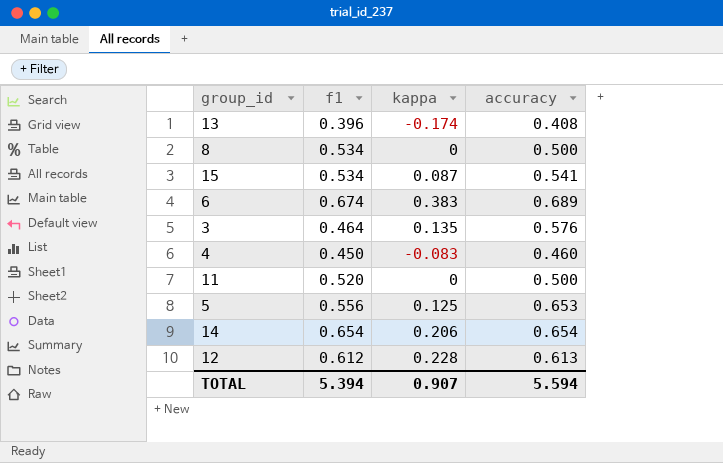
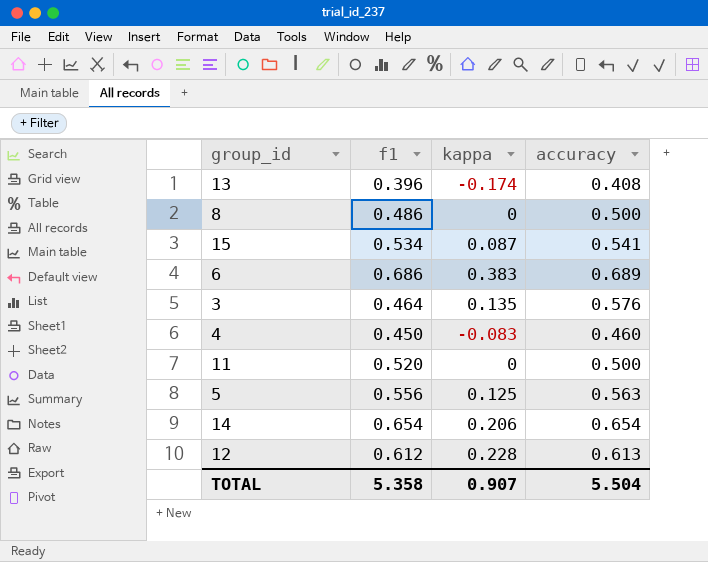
8 | f1: 0.534 -> 0.486
6 | f1: 0.674 -> 0.686
5 | accuracy: 0.653 -> 0.563
TOTAL | f1: 5.394 -> 5.358
TOTAL | accuracy: 5.594 -> 5.504

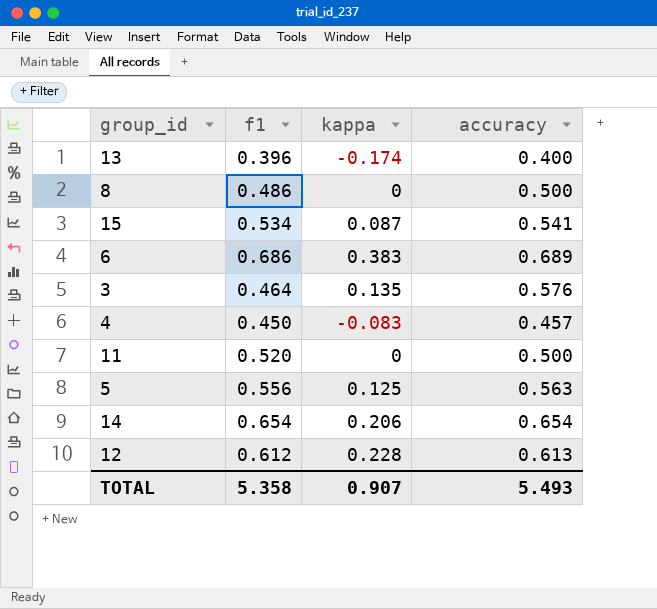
13 | accuracy: 0.408 -> 0.400
4 | accuracy: 0.460 -> 0.457
TOTAL | accuracy: 5.504 -> 5.493

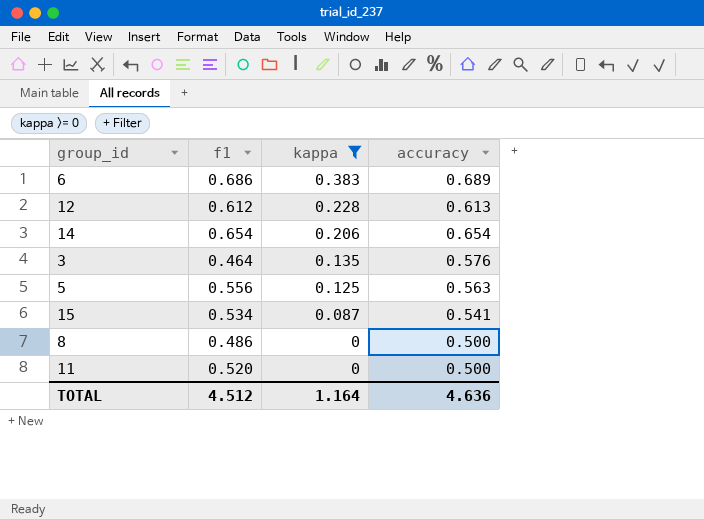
filter: none -> kappa >= 0
row order: none -> kappa descending
TOTAL | f1: 5.358 -> 4.512
TOTAL | kappa: 0.907 -> 1.164
TOTAL | accuracy: 5.493 -> 4.636

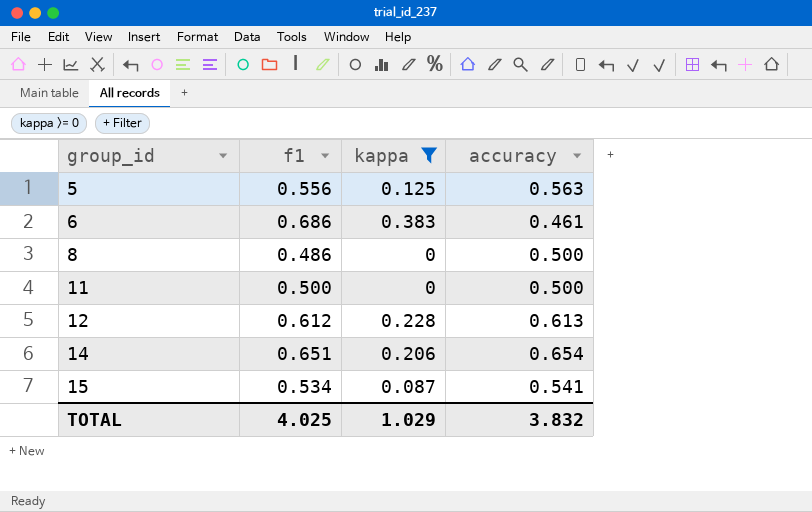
row order: kappa descending -> group_id ascending
row 3: 0.464 | 0.135 | 0.576 -> none
6 | accuracy: 0.689 -> 0.461
11 | f1: 0.520 -> 0.500
14 | f1: 0.654 -> 0.651
TOTAL | f1: 4.512 -> 4.025
TOTAL | kappa: 1.164 -> 1.029
TOTAL | accuracy: 4.636 -> 3.832

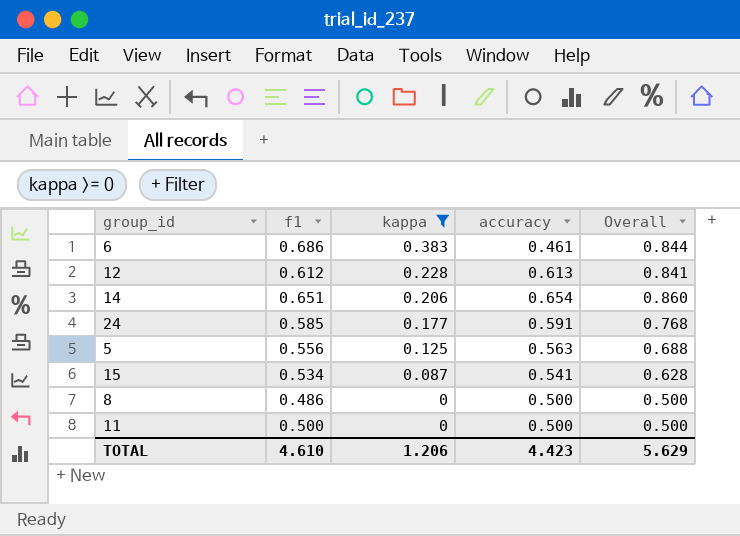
row order: group_id ascending -> kappa descending
column Overall | formula: none -> [kappa] + [accuracy]
row 24: none -> 0.585 | 0.177 | 0.591 | 0.768
TOTAL | f1: 4.025 -> 4.610
TOTAL | kappa: 1.029 -> 1.206
TOTAL | accuracy: 3.832 -> 4.423

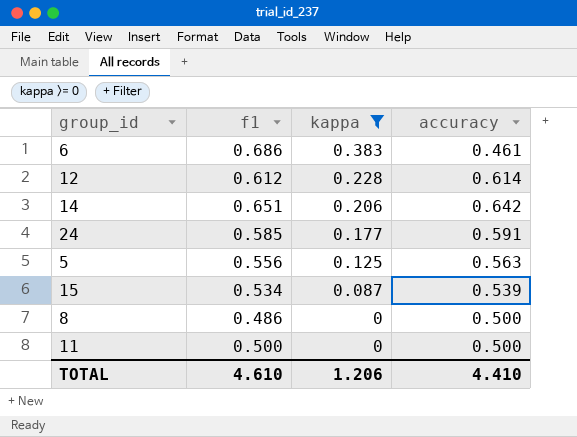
column Overall | formula: [kappa] + [accuracy] -> none
12 | accuracy: 0.613 -> 0.614
14 | accuracy: 0.654 -> 0.642
15 | accuracy: 0.541 -> 0.539
TOTAL | accuracy: 4.423 -> 4.410

